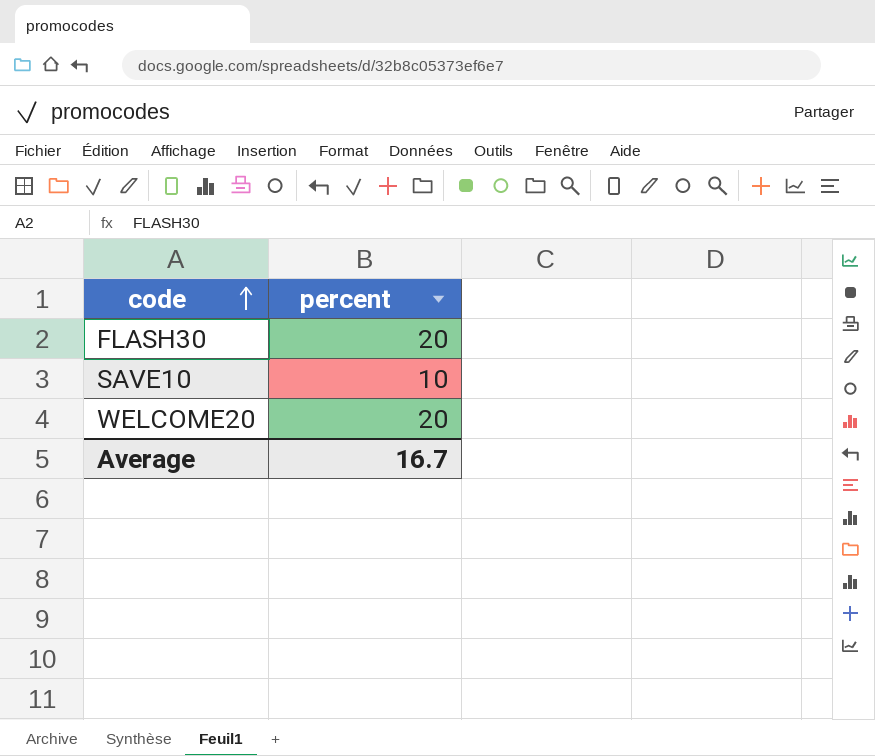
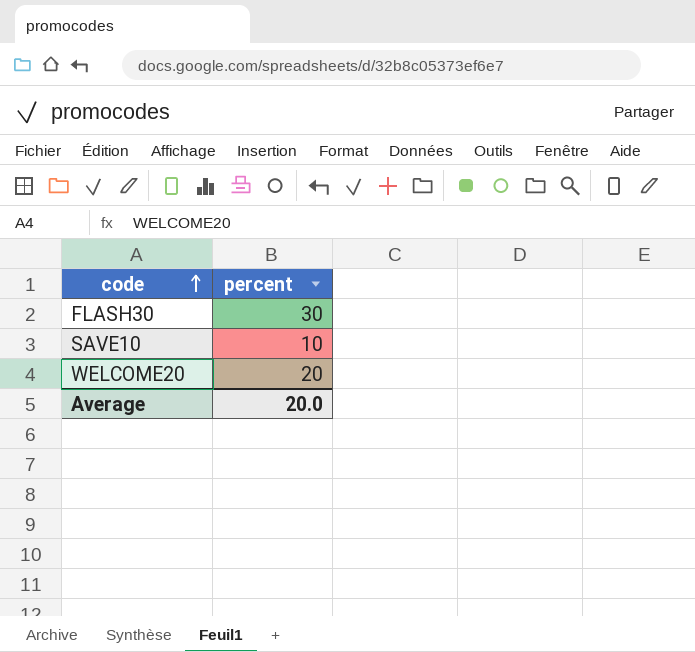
FLASH30 | percent: 20 -> 30
Average | percent: 16.7 -> 20.0

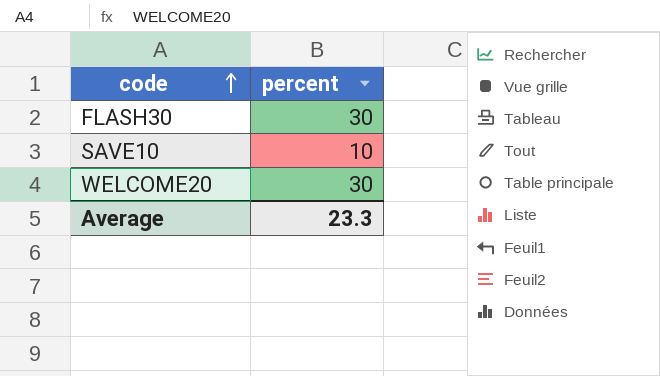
WELCOME20 | percent: 20 -> 30
Average | percent: 20.0 -> 23.3

